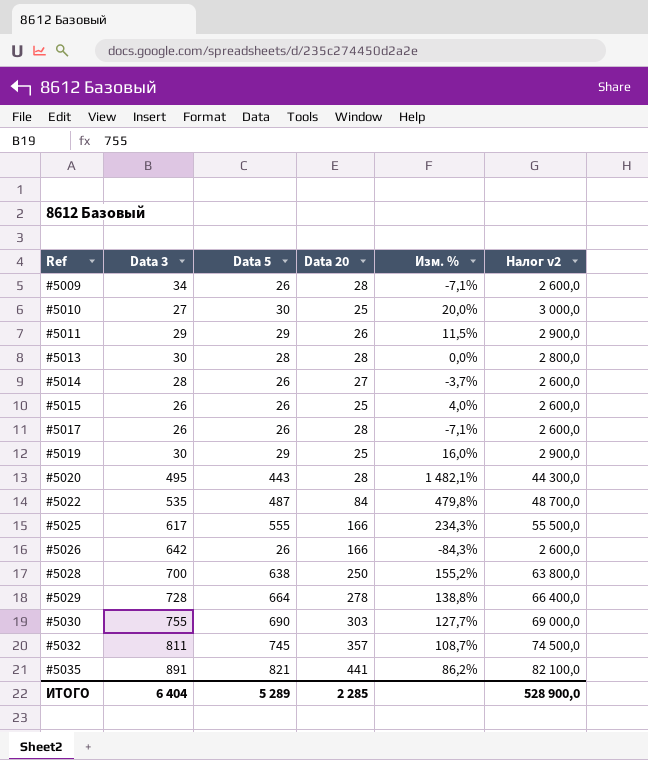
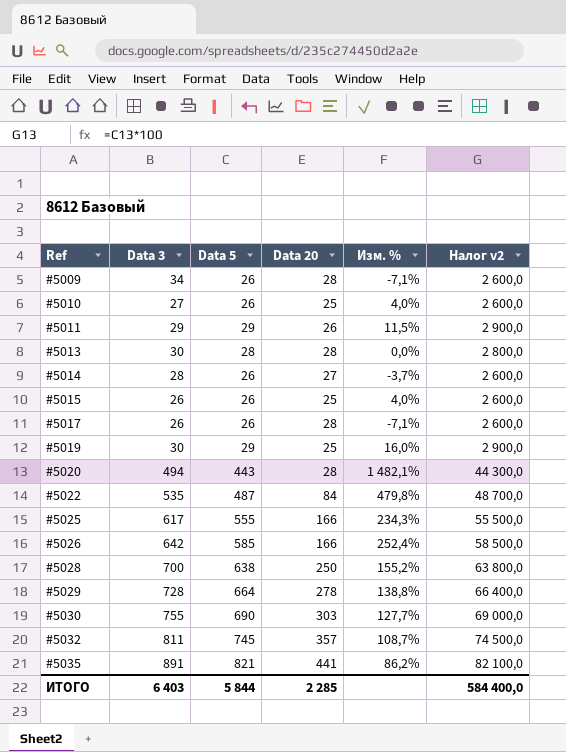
#5010 | Data 5: 30 -> 26
#5010 | Изм. %: 20,0% -> 4,0%
#5010 | Налог v2: 3 000,0 -> 2 600,0
#5020 | Data 3: 495 -> 494
#5026 | Data 5: 26 -> 585
#5026 | Изм. %: -84,3% -> 252,4%
#5026 | Налог v2: 2 600,0 -> 58 500,0
ИТОГО | Data 3: 6 404 -> 6 403
ИТОГО | Data 5: 5 289 -> 5 844
ИТОГО | Налог v2: 528 900,0 -> 584 400,0

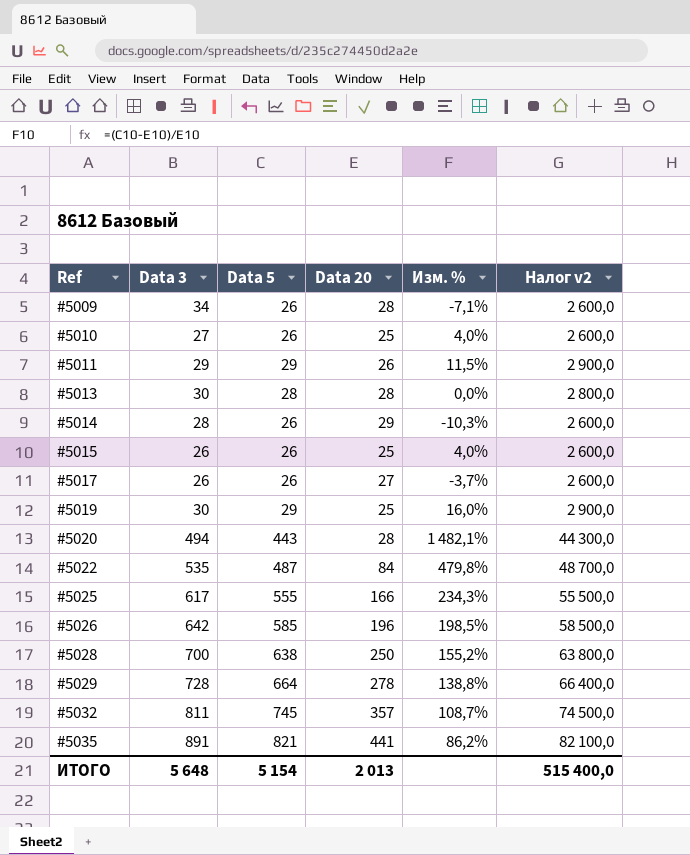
row #5030: 755 | 690 | 303 | 127,7% | 69 000,0 -> none
#5014 | Data 20: 27 -> 29
#5014 | Изм. %: -3,7% -> -10,3%
#5017 | Data 20: 28 -> 27
#5017 | Изм. %: -7,1% -> -3,7%
#5026 | Data 20: 166 -> 196
#5026 | Изм. %: 252,4% -> 198,5%
ИТОГО | Data 3: 6 403 -> 5 648
ИТОГО | Data 5: 5 844 -> 5 154
ИТОГО | Data 20: 2 285 -> 2 013
ИТОГО | Налог v2: 584 400,0 -> 515 400,0

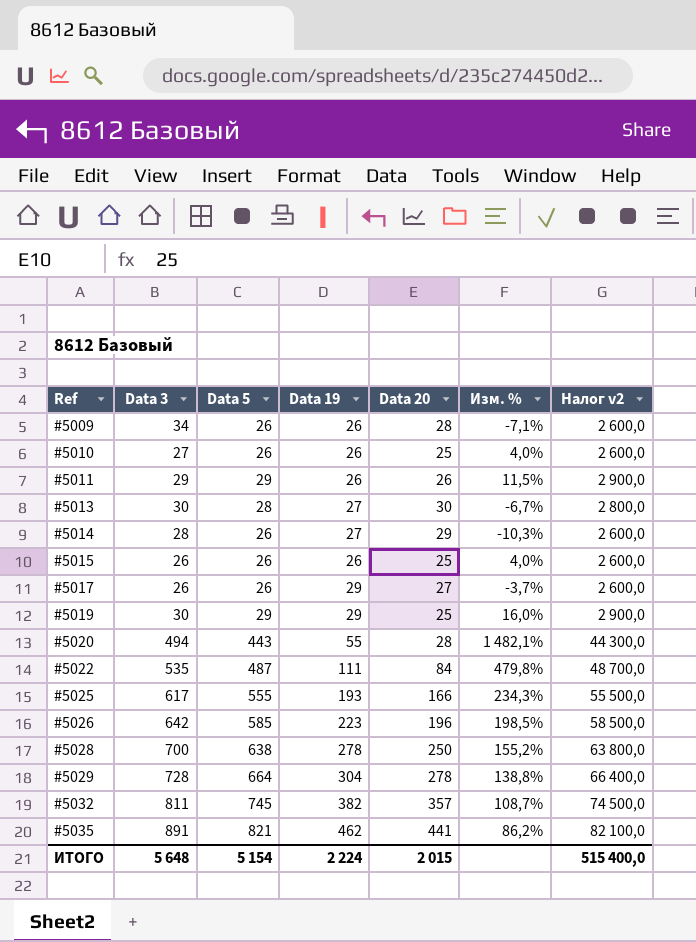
column Data 19 | position: none -> 4
#5013 | Data 20: 28 -> 30
#5013 | Изм. %: 0,0% -> -6,7%
ИТОГО | Data 20: 2 013 -> 2 015

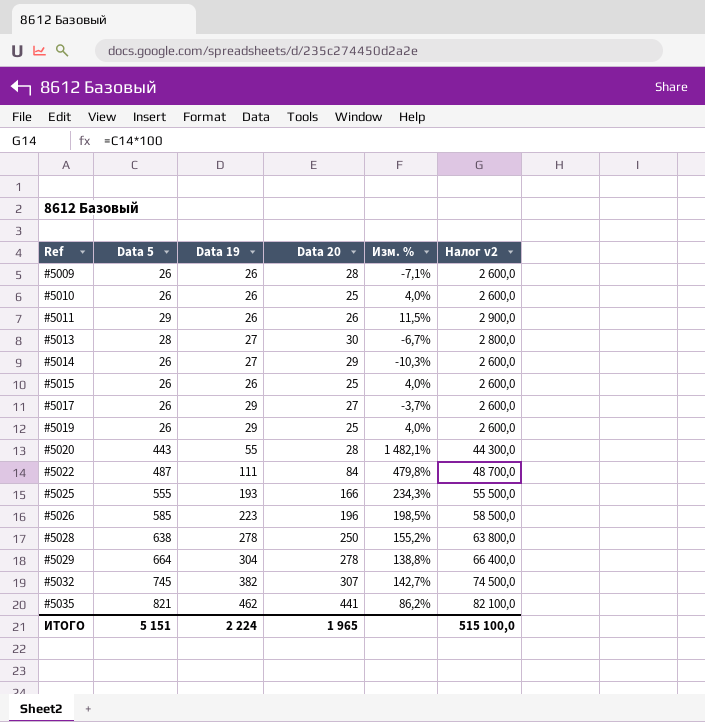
column Data 3 | position: 2 -> none
#5019 | Data 5: 29 -> 26
#5019 | Изм. %: 16,0% -> 4,0%
#5019 | Налог v2: 2 900,0 -> 2 600,0
#5032 | Data 20: 357 -> 307
#5032 | Изм. %: 108,7% -> 142,7%
ИТОГО | Data 5: 5 154 -> 5 151
ИТОГО | Data 20: 2 015 -> 1 965
ИТОГО | Налог v2: 515 400,0 -> 515 100,0

